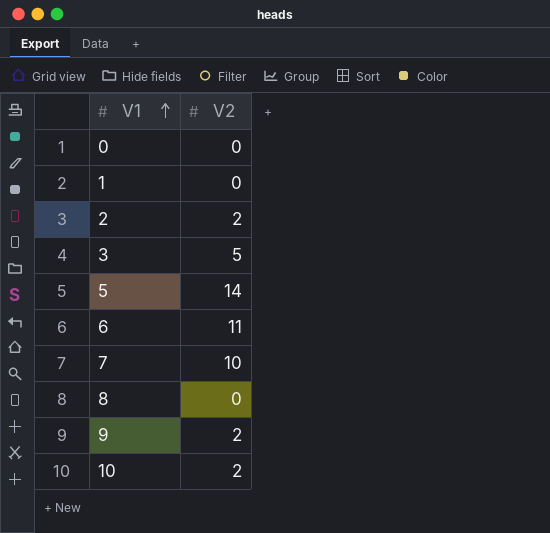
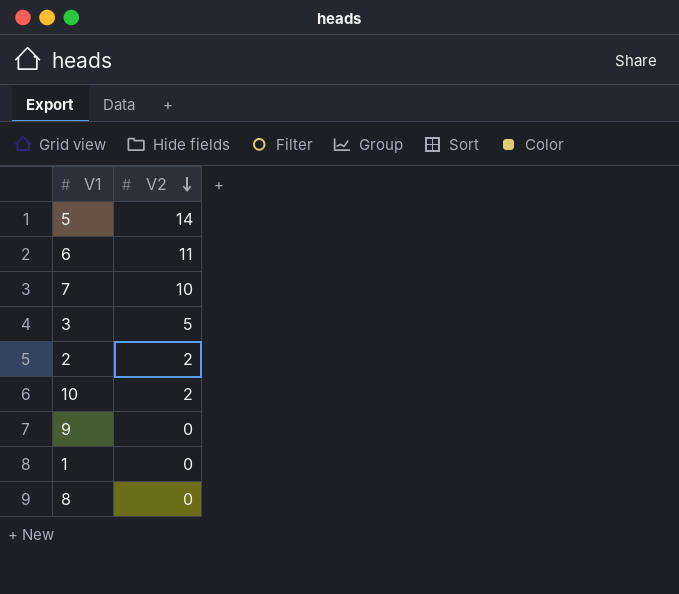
row order: V1 ascending -> V2 descending
row 0: 0 -> none
9 | V2: 2 -> 0

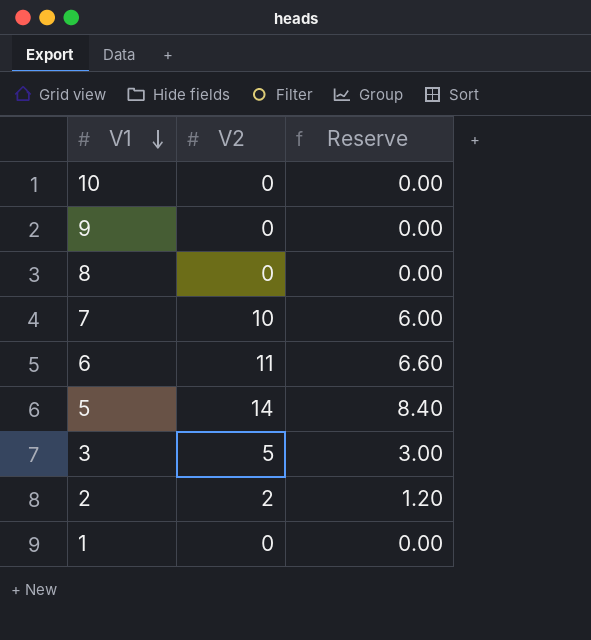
row order: V2 descending -> V1 descending
column Reserve | formula: none -> [V2] * 0.6
10 | V2: 2 -> 0

